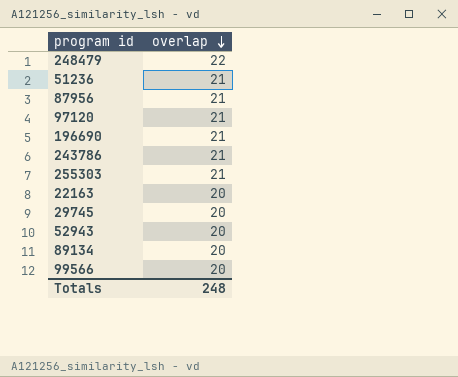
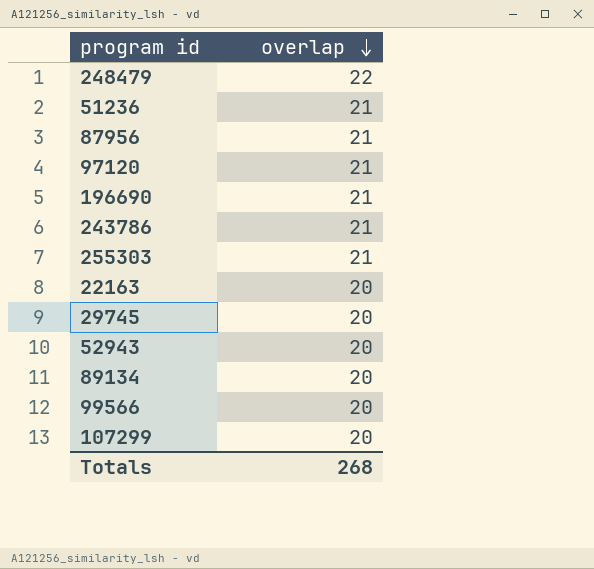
row 107299: none -> 20
Totals | overlap: 248 -> 268

